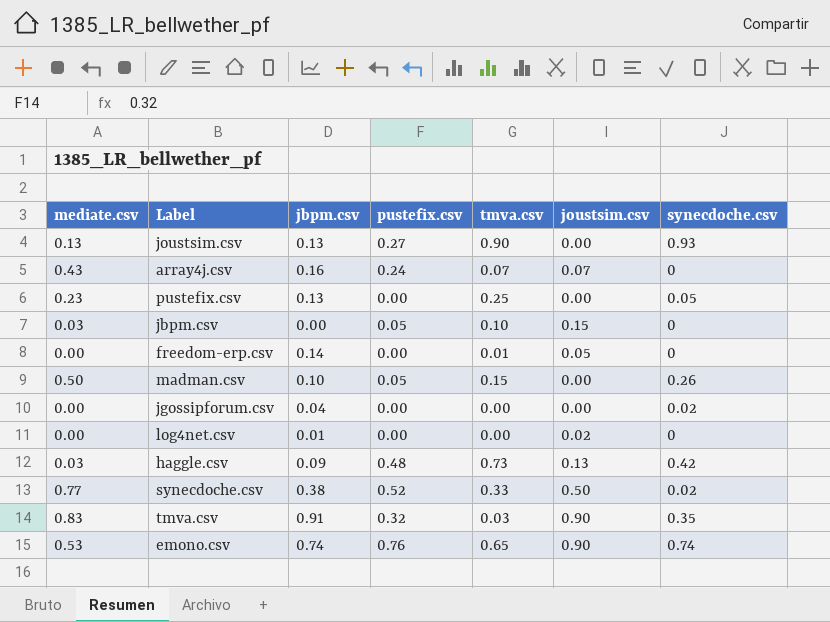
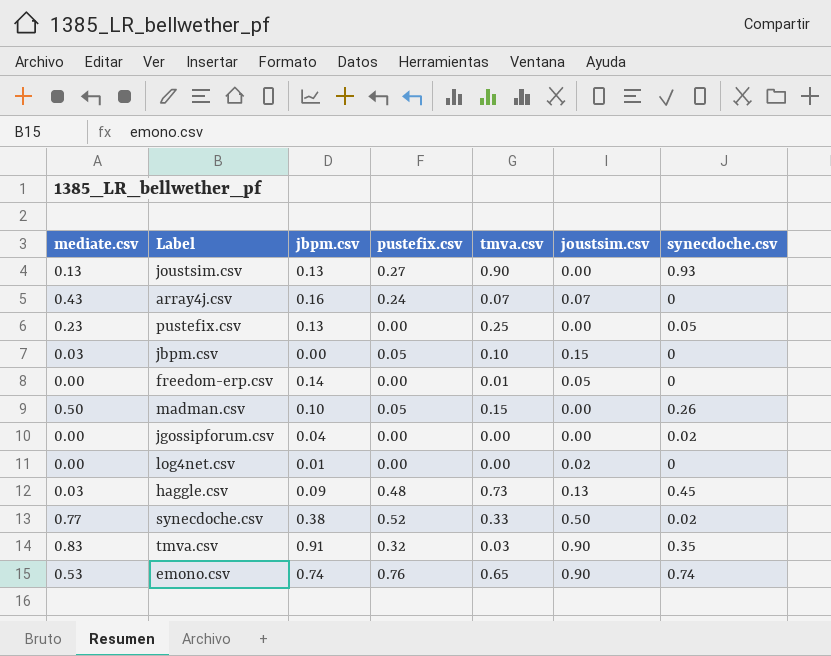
haggle.csv | synecdoche.csv: 0.42 -> 0.45

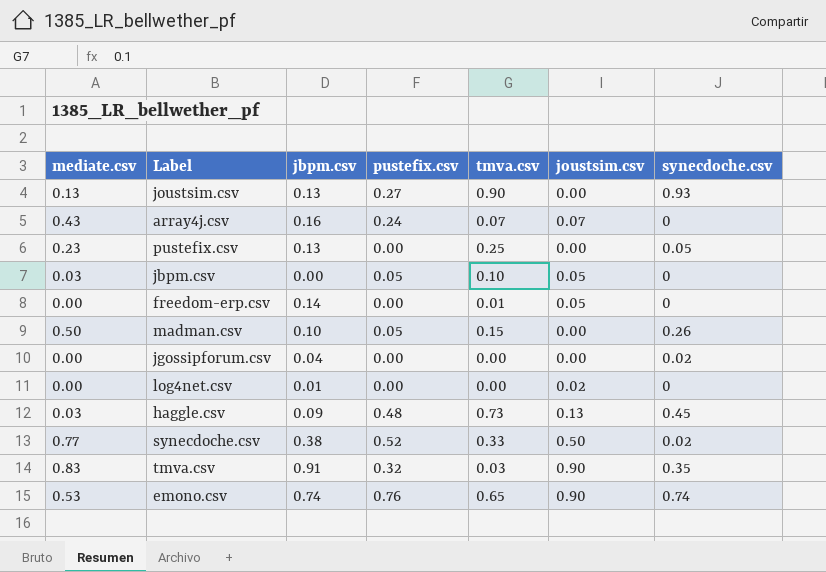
jbpm.csv | joustsim.csv: 0.15 -> 0.05

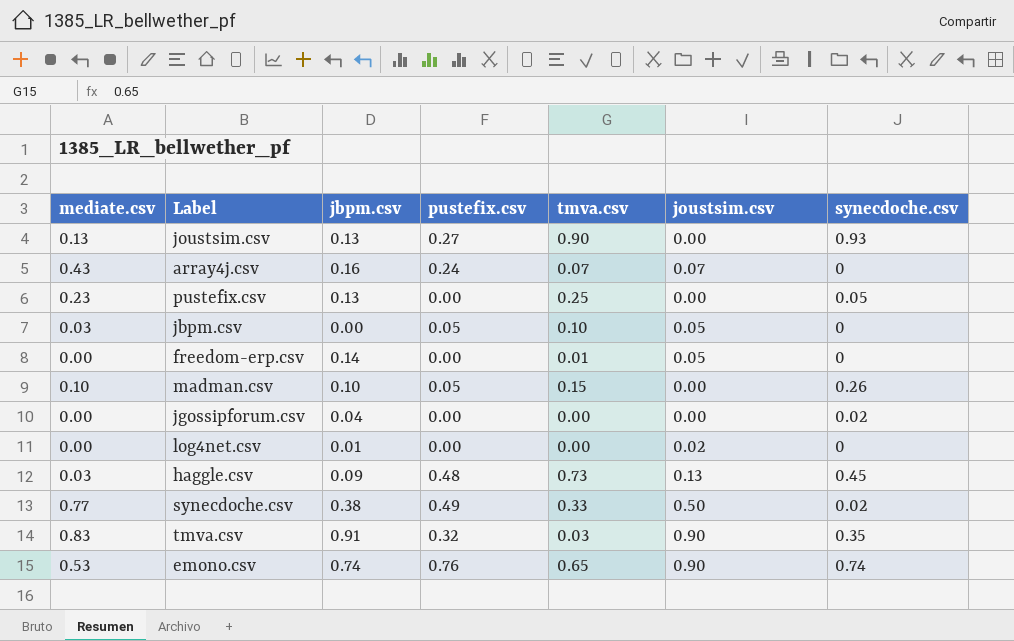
madman.csv | mediate.csv: 0.50 -> 0.10
synecdoche.csv | pustefix.csv: 0.52 -> 0.49

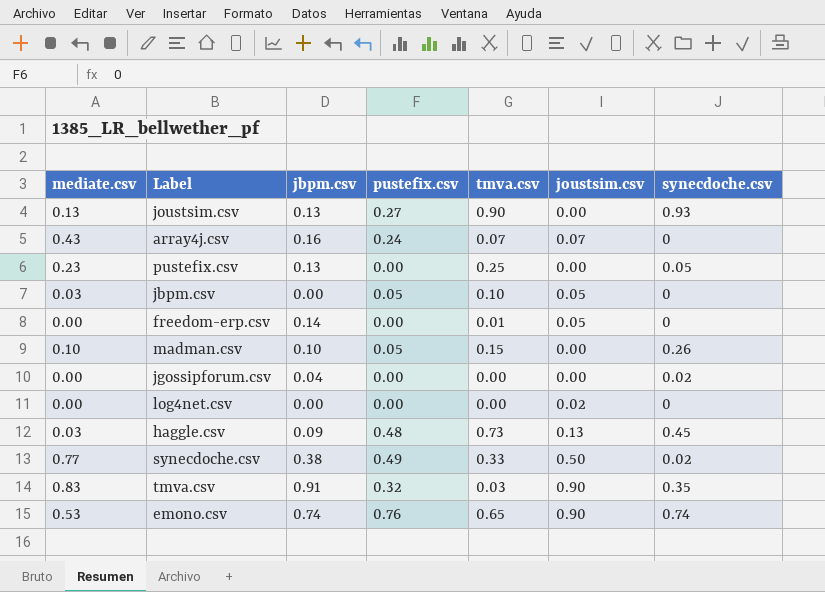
log4net.csv | jbpm.csv: 0.01 -> 0.00

